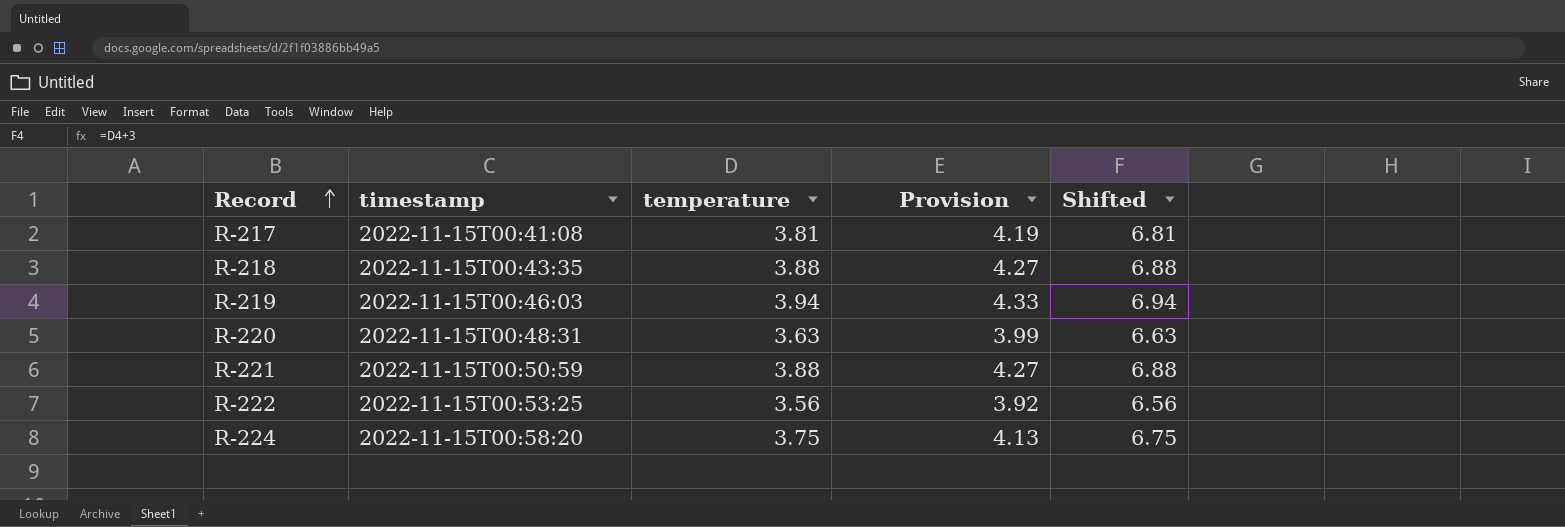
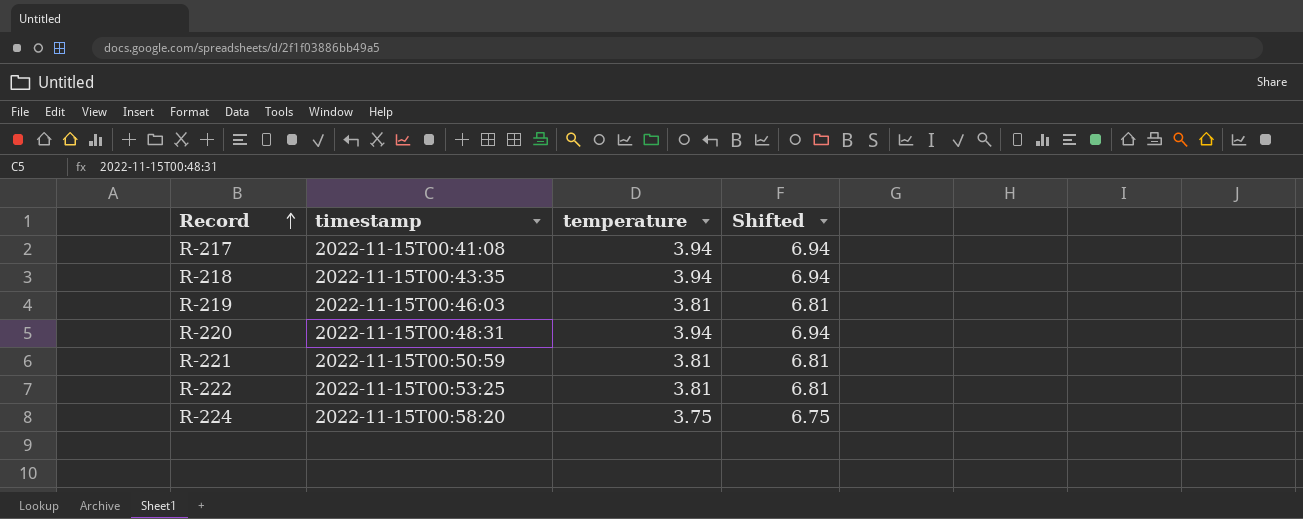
column Provision | formula: [temperature] * 1.1 -> none
R-217 | temperature: 3.81 -> 3.94
R-217 | Shifted: 6.81 -> 6.94
R-218 | temperature: 3.88 -> 3.94
R-218 | Shifted: 6.88 -> 6.94
R-219 | temperature: 3.94 -> 3.81
R-219 | Shifted: 6.94 -> 6.81
R-220 | temperature: 3.63 -> 3.94
R-220 | Shifted: 6.63 -> 6.94
R-221 | temperature: 3.88 -> 3.81
R-221 | Shifted: 6.88 -> 6.81
R-222 | temperature: 3.56 -> 3.81
R-222 | Shifted: 6.56 -> 6.81

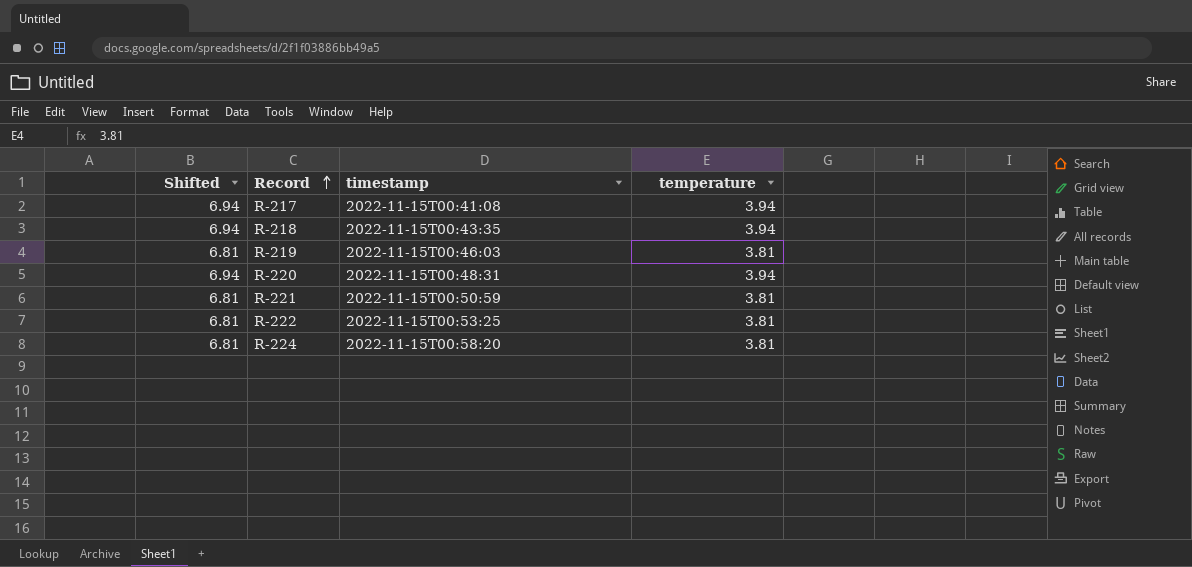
column Shifted | position: 4 -> 1
R-224 | Shifted: 6.75 -> 6.81
R-224 | temperature: 3.75 -> 3.81

